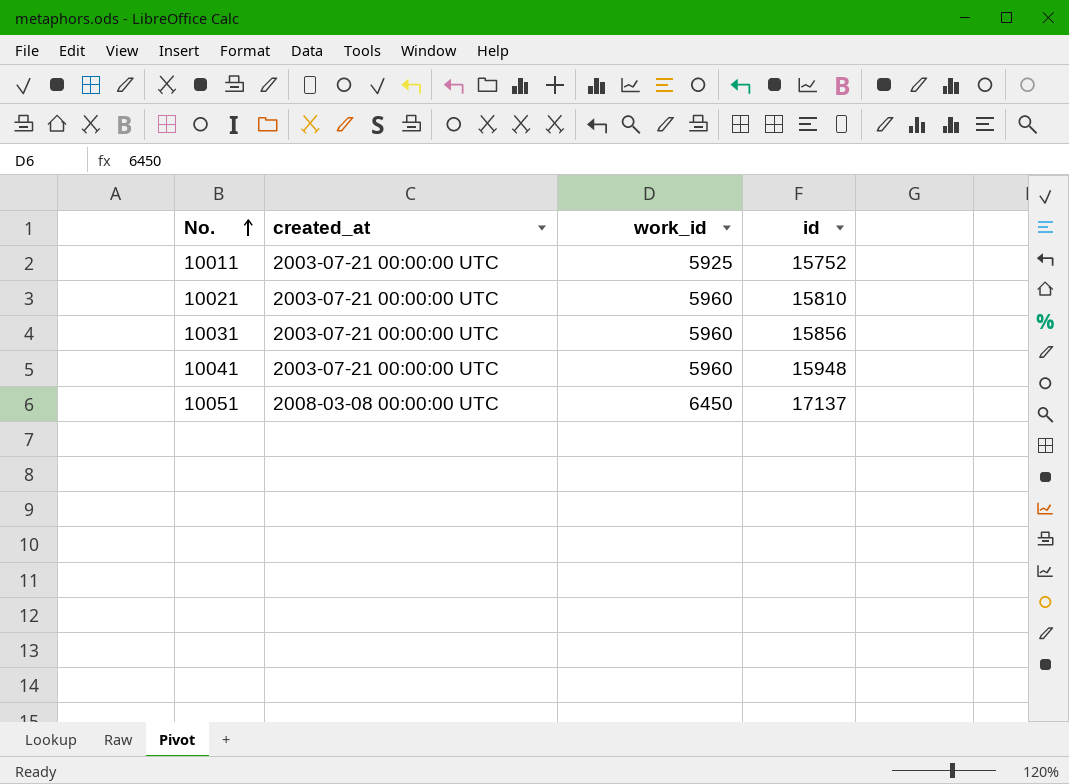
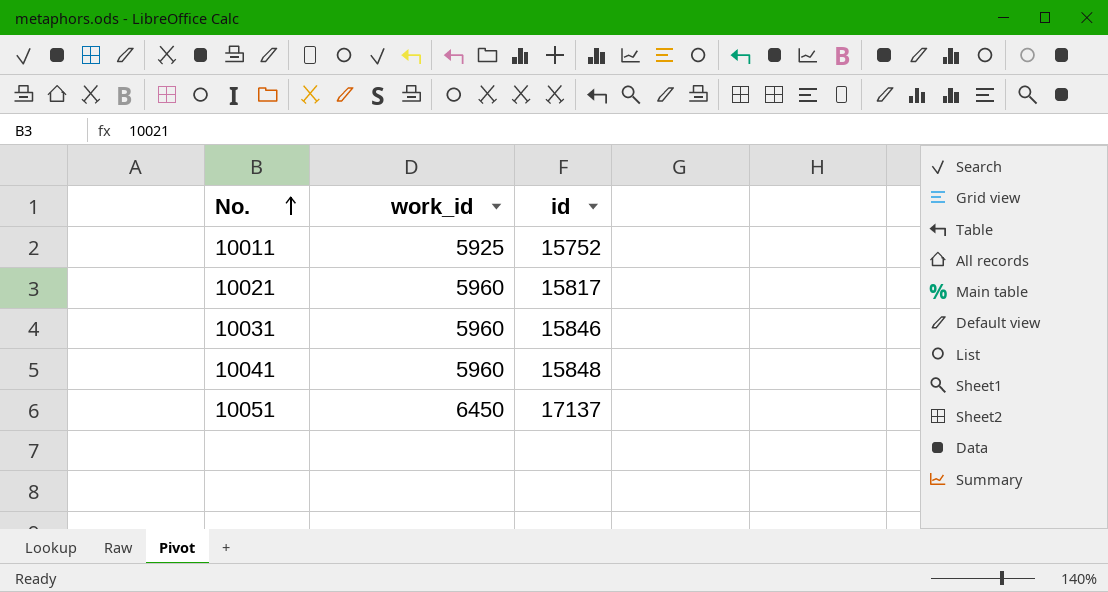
column created_at | position: 2 -> none
10021 | id: 15810 -> 15817
10031 | id: 15856 -> 15846
10041 | id: 15948 -> 15848

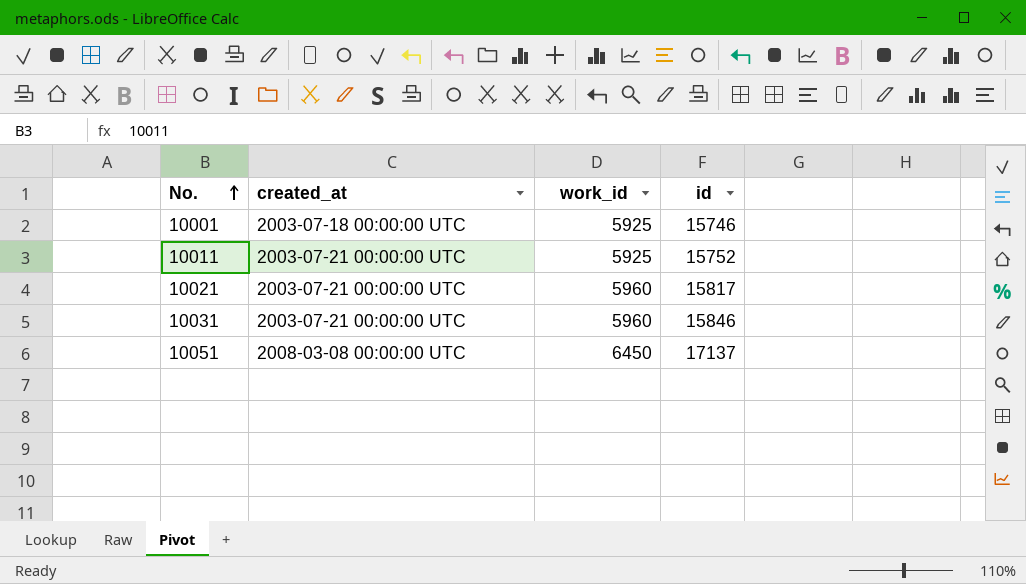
column created_at | position: none -> 2
row 10041: 5960 | 15848 -> none
row 10001: none -> 2003-07-18 00:00:00 UTC | 5925 | 15746

